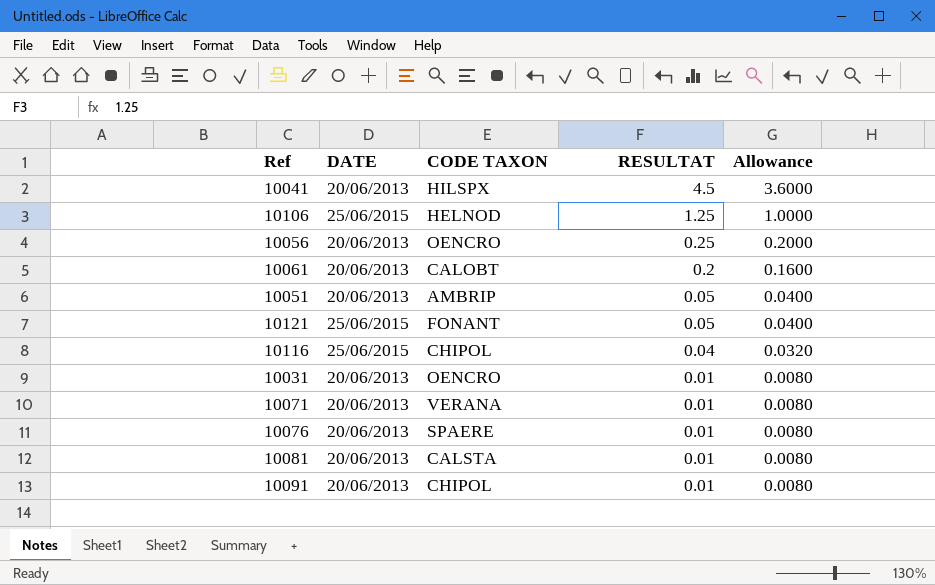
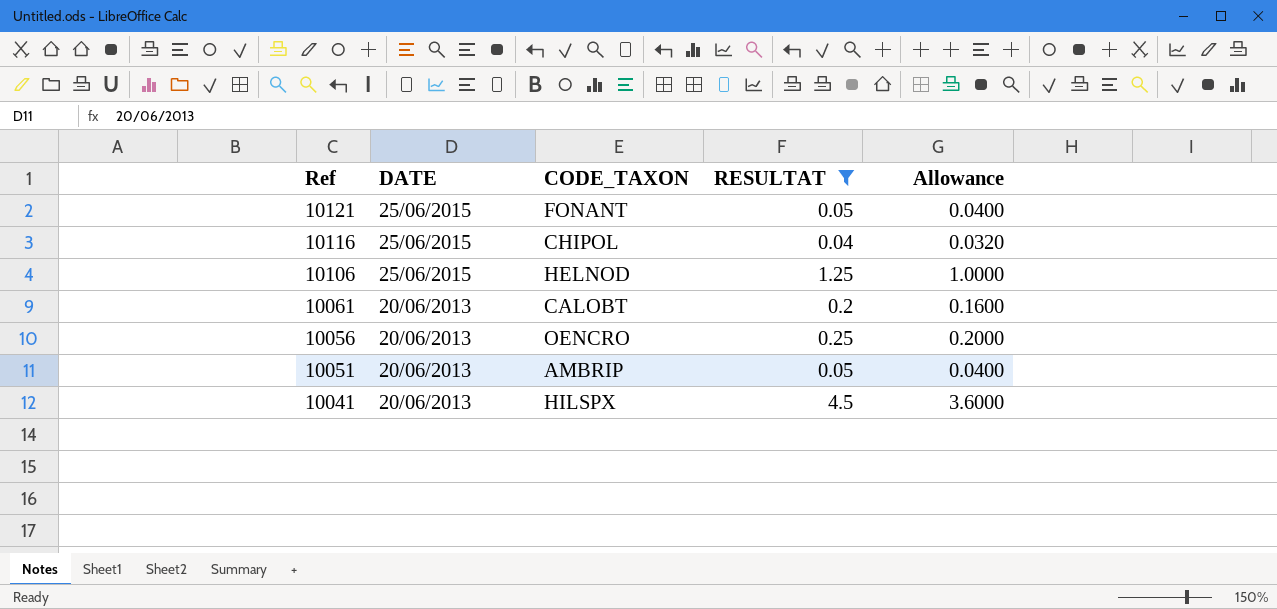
filter: none -> RESULTAT != 0.01
row order: RESULTAT descending -> Ref descending
column name: CODE TAXON -> CODE_TAXON

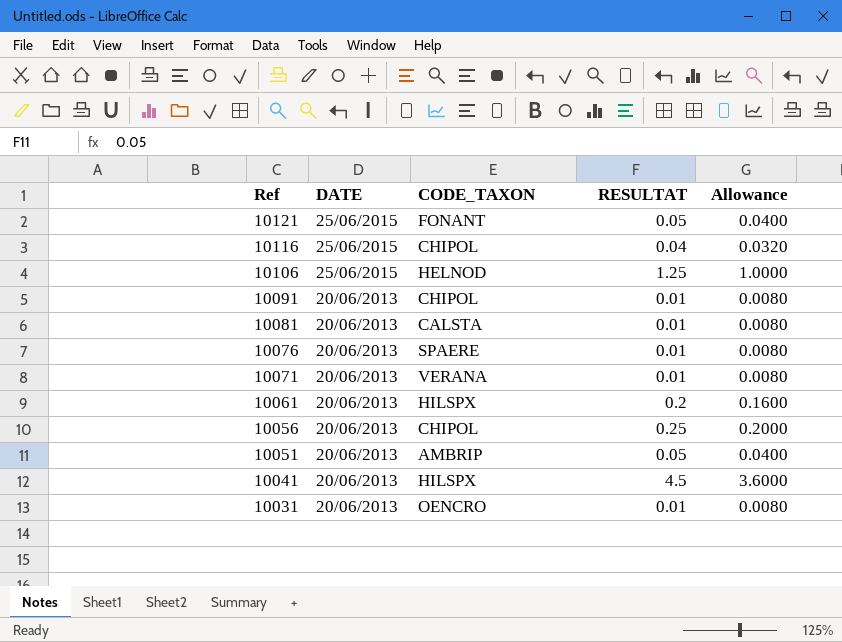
filter: RESULTAT != 0.01 -> none
10061 | CODE_TAXON: CALOBT -> HILSPX
10056 | CODE_TAXON: OENCRO -> CHIPOL

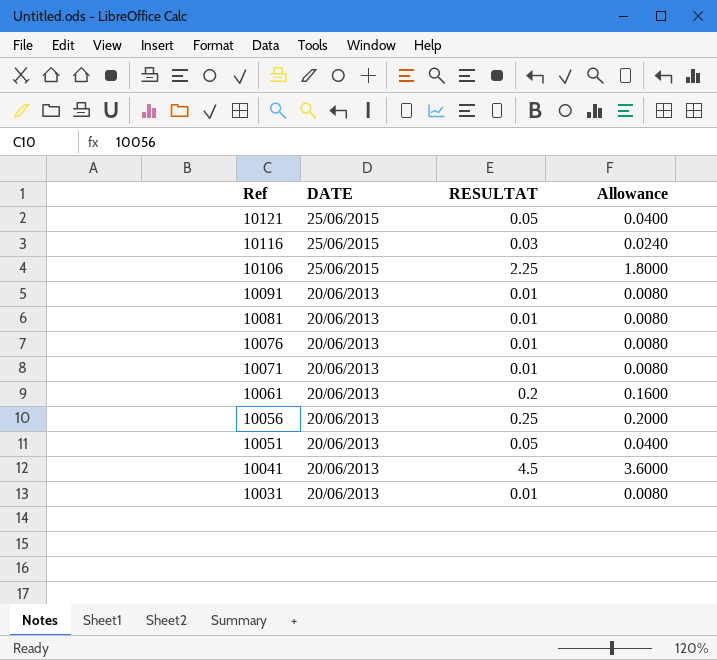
column CODE_TAXON | position: 3 -> none
10116 | RESULTAT: 0.04 -> 0.03
10116 | Allowance: 0.0320 -> 0.0240
10106 | RESULTAT: 1.25 -> 2.25
10106 | Allowance: 1.0000 -> 1.8000

